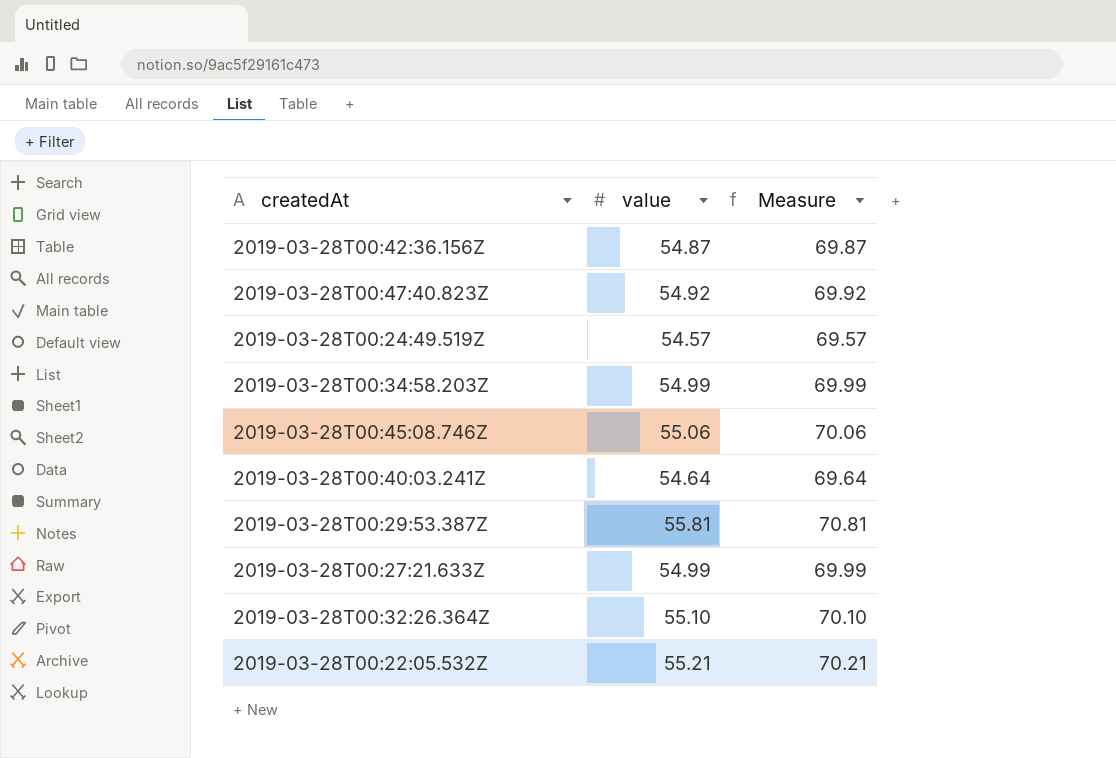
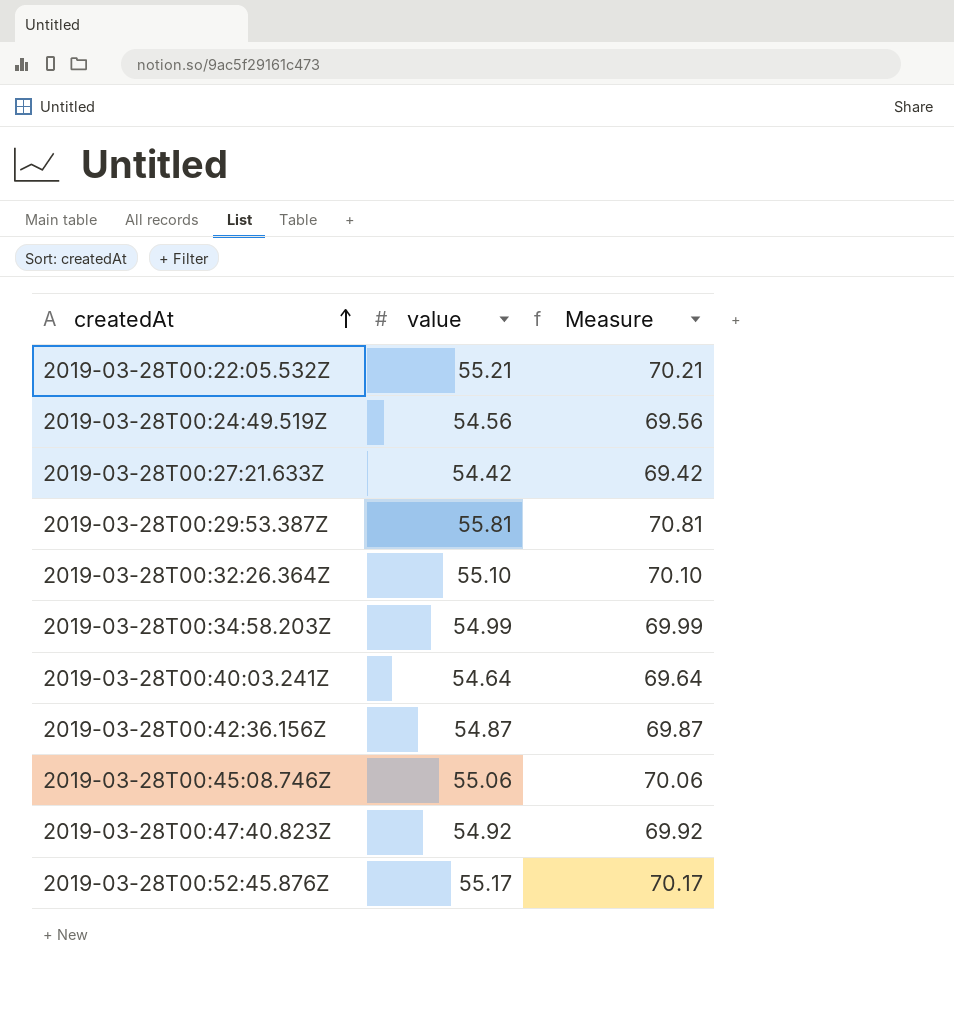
row order: none -> createdAt ascending
2019-03-28T00:24:49.519Z | value: 54.57 -> 54.56
2019-03-28T00:24:49.519Z | Measure: 69.57 -> 69.56
2019-03-28T00:27:21.633Z | value: 54.99 -> 54.42
2019-03-28T00:27:21.633Z | Measure: 69.99 -> 69.42
row 2019-03-28T00:52:45.876Z: none -> 55.17 | 70.17

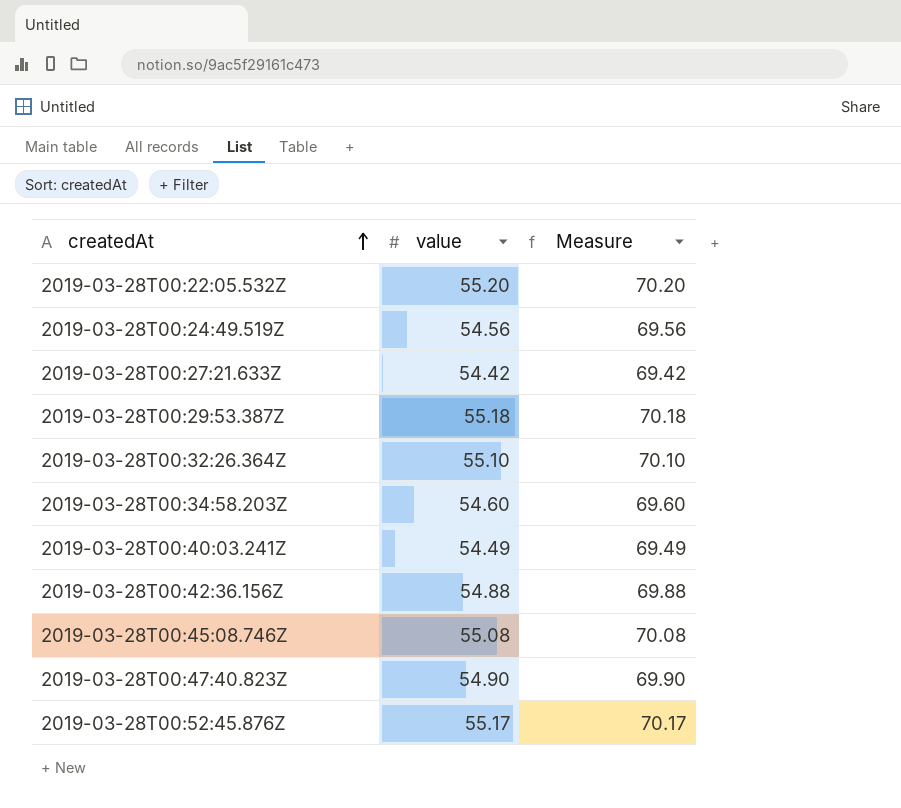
2019-03-28T00:22:05.532Z | value: 55.21 -> 55.20
2019-03-28T00:22:05.532Z | Measure: 70.21 -> 70.20
2019-03-28T00:29:53.387Z | value: 55.81 -> 55.18
2019-03-28T00:29:53.387Z | Measure: 70.81 -> 70.18
2019-03-28T00:34:58.203Z | value: 54.99 -> 54.60
2019-03-28T00:34:58.203Z | Measure: 69.99 -> 69.60
2019-03-28T00:40:03.241Z | value: 54.64 -> 54.49
2019-03-28T00:40:03.241Z | Measure: 69.64 -> 69.49
2019-03-28T00:42:36.156Z | value: 54.87 -> 54.88
2019-03-28T00:42:36.156Z | Measure: 69.87 -> 69.88
2019-03-28T00:45:08.746Z | value: 55.06 -> 55.08
2019-03-28T00:45:08.746Z | Measure: 70.06 -> 70.08
2019-03-28T00:47:40.823Z | value: 54.92 -> 54.90
2019-03-28T00:47:40.823Z | Measure: 69.92 -> 69.90

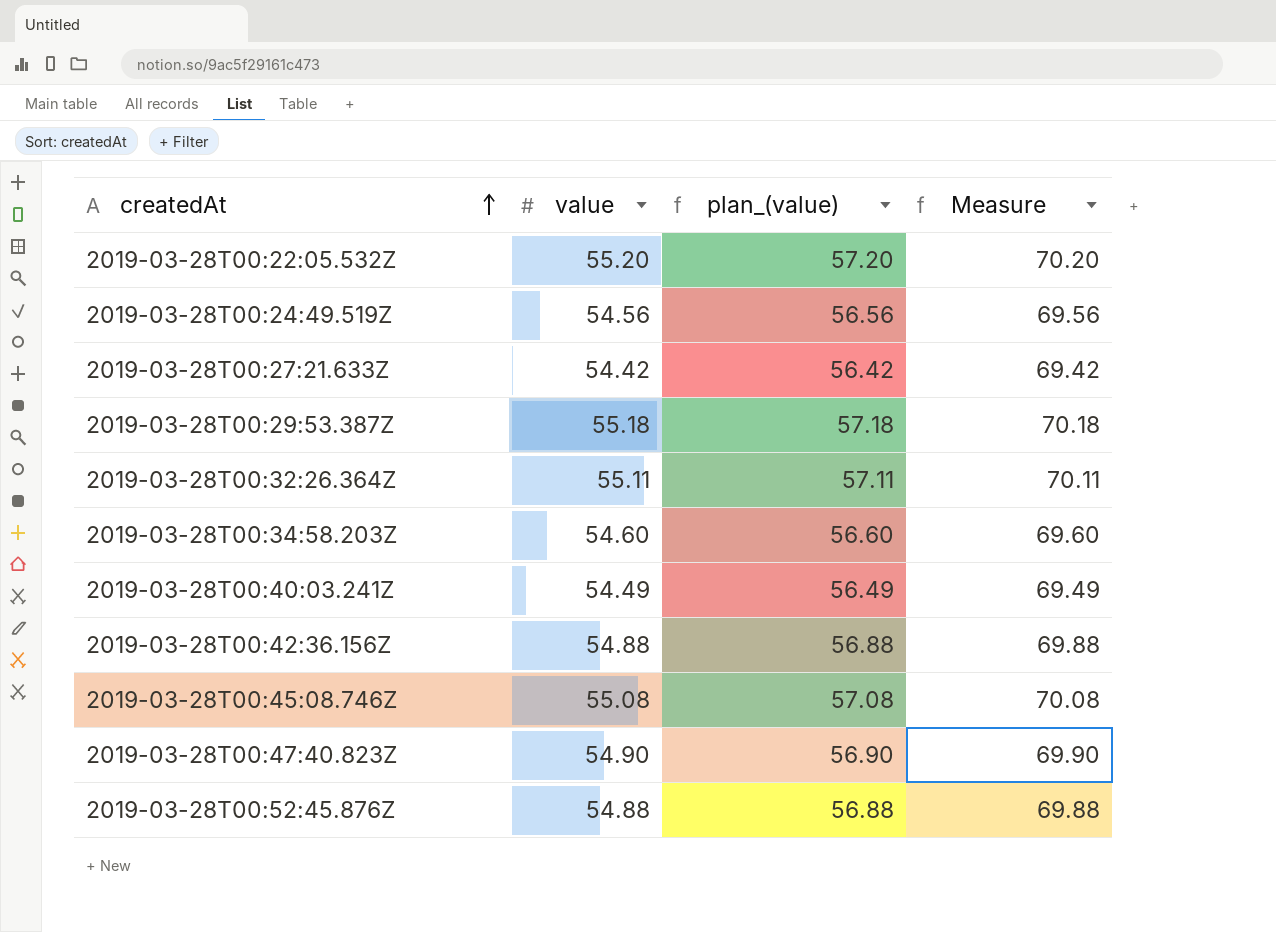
column plan_(value) | formula: none -> [value] + 2
2019-03-28T00:32:26.364Z | value: 55.10 -> 55.11
2019-03-28T00:32:26.364Z | Measure: 70.10 -> 70.11
2019-03-28T00:52:45.876Z | value: 55.17 -> 54.88
2019-03-28T00:52:45.876Z | Measure: 70.17 -> 69.88

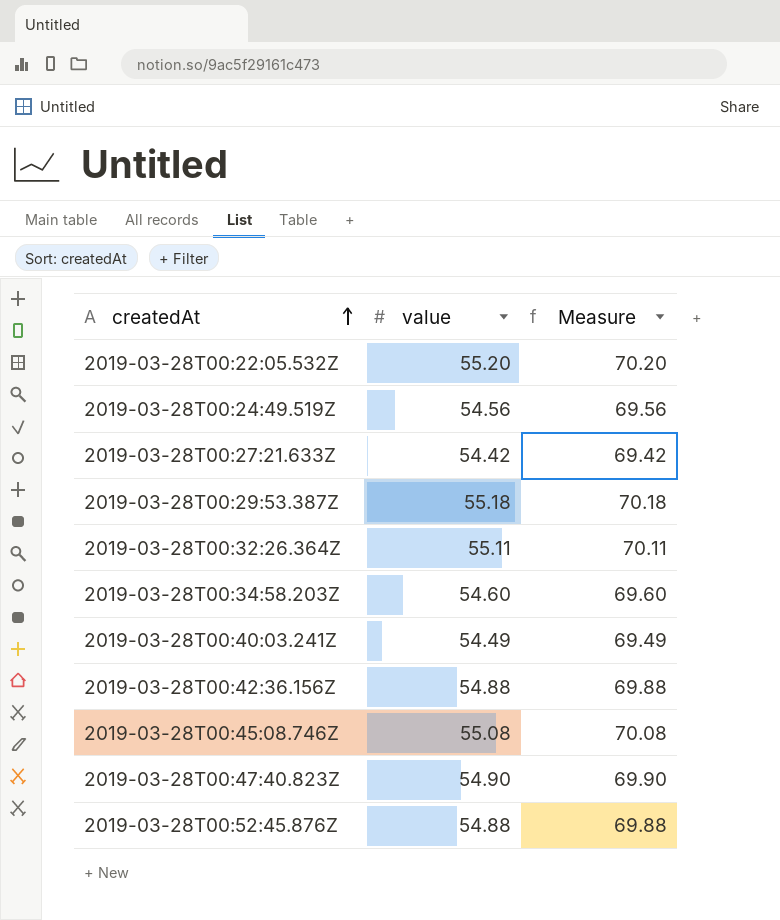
column plan_(value) | formula: [value] + 2 -> none

